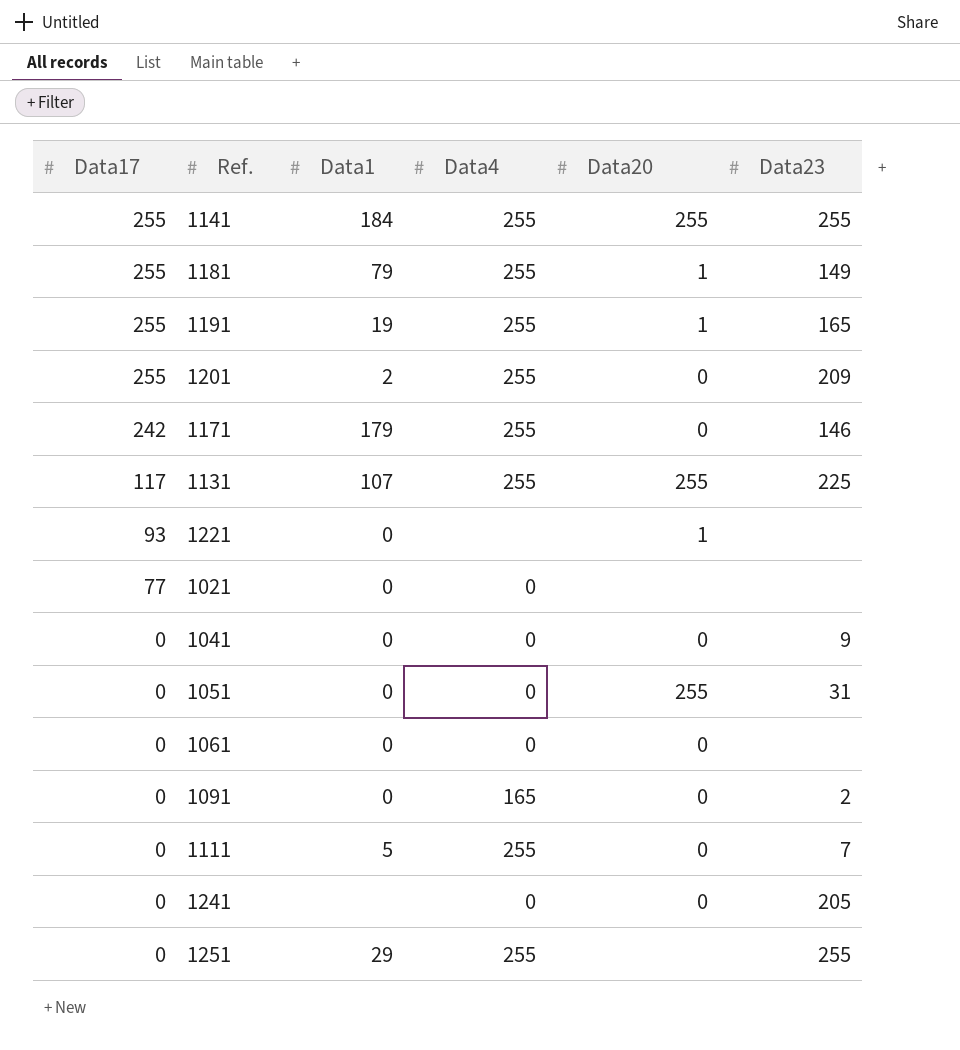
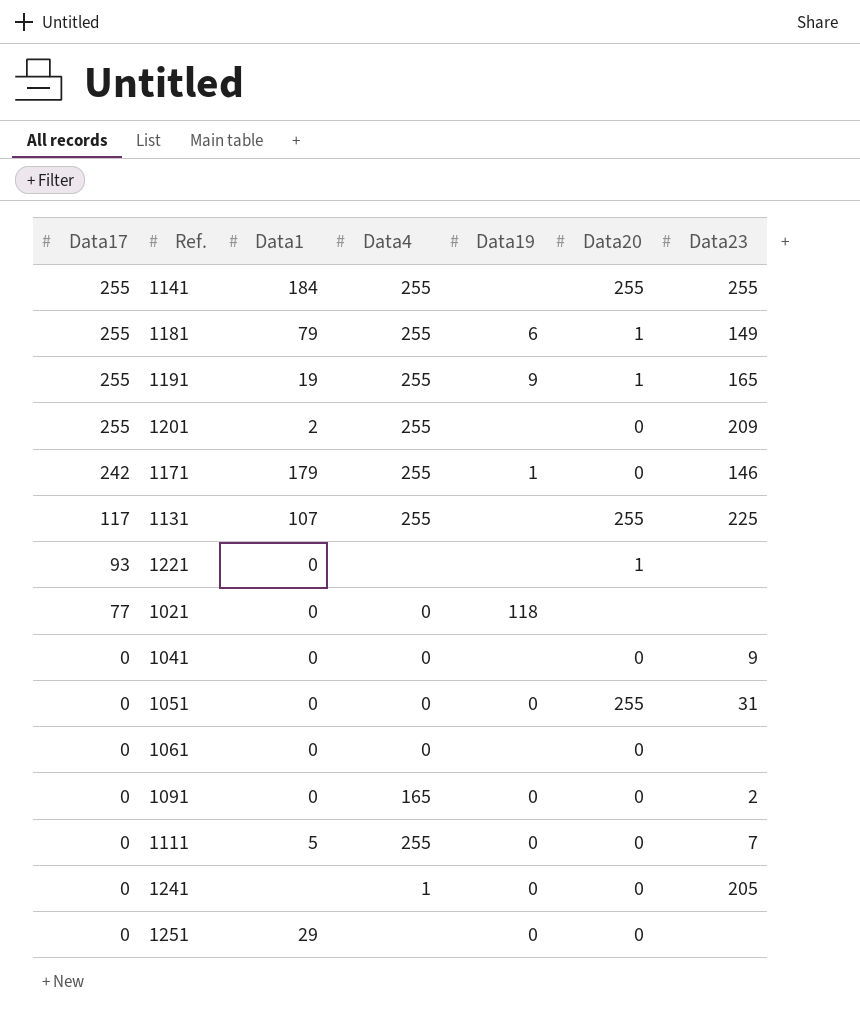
column Data19 | position: none -> 5
1241 | Data4: 0 -> 1
1251 | Data4: 255 -> none
1251 | Data20: none -> 0
1251 | Data23: 255 -> none

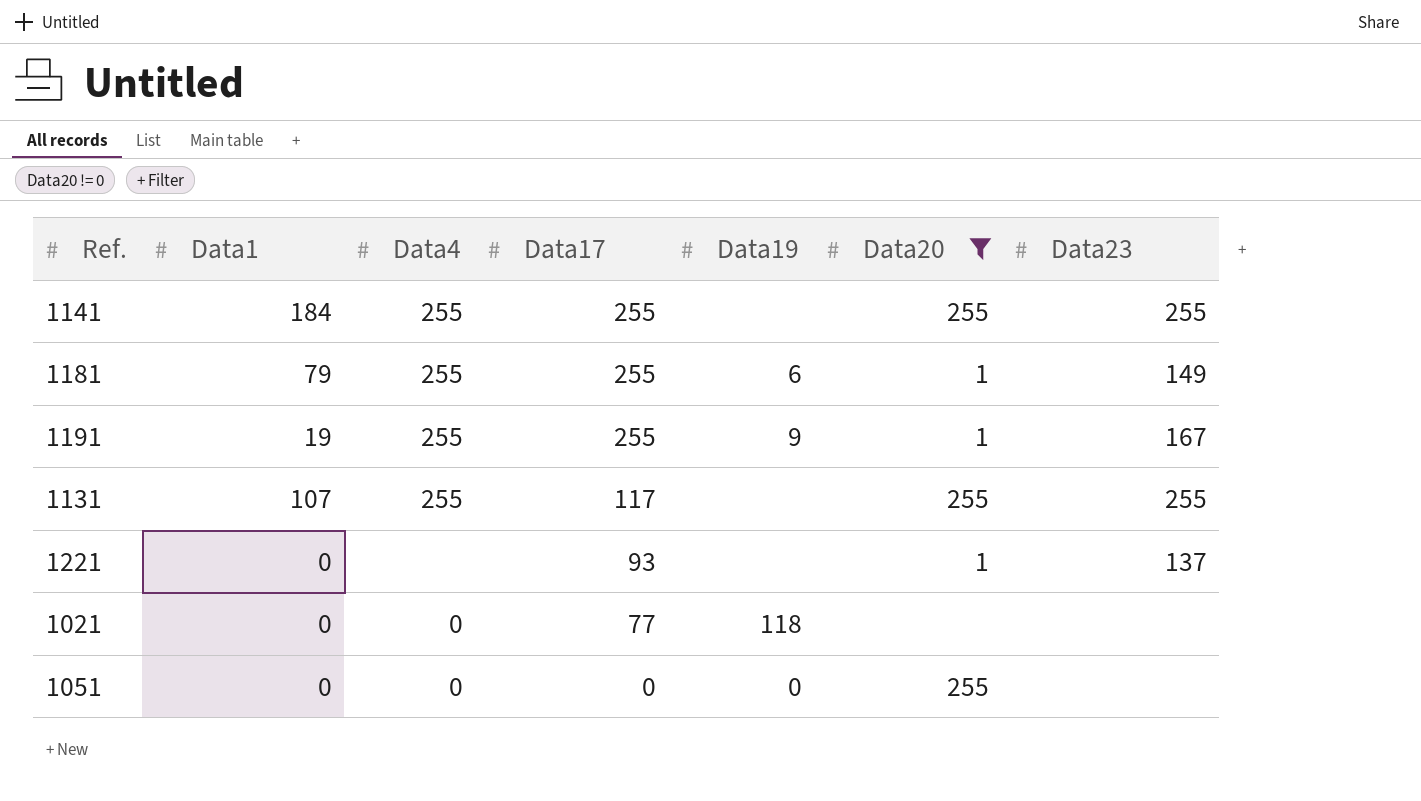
filter: none -> Data20 != 0
column Data17 | position: 1 -> 4
1191 | Data23: 165 -> 167
1131 | Data23: 225 -> 255
1221 | Data23: none -> 137
1051 | Data23: 31 -> none

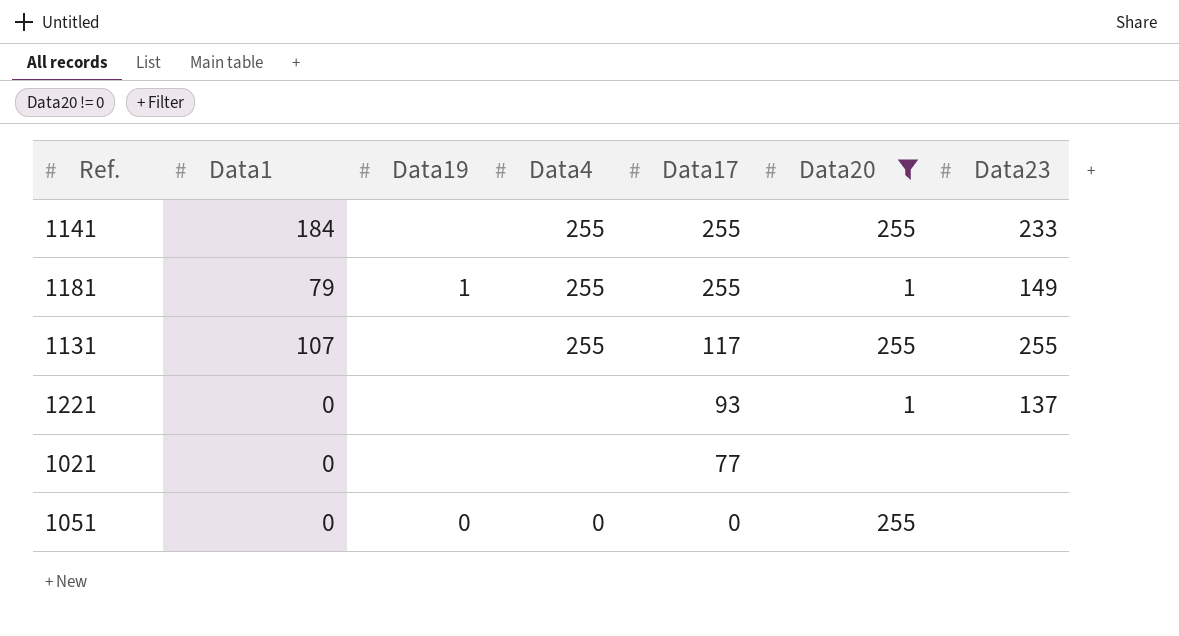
column Data19 | position: 5 -> 3
row 1191: 19 | 255 | 255 | 9 | 1 | 167 -> none
1141 | Data23: 255 -> 233
1181 | Data19: 6 -> 1
1021 | Data19: 118 -> none
1021 | Data4: 0 -> none

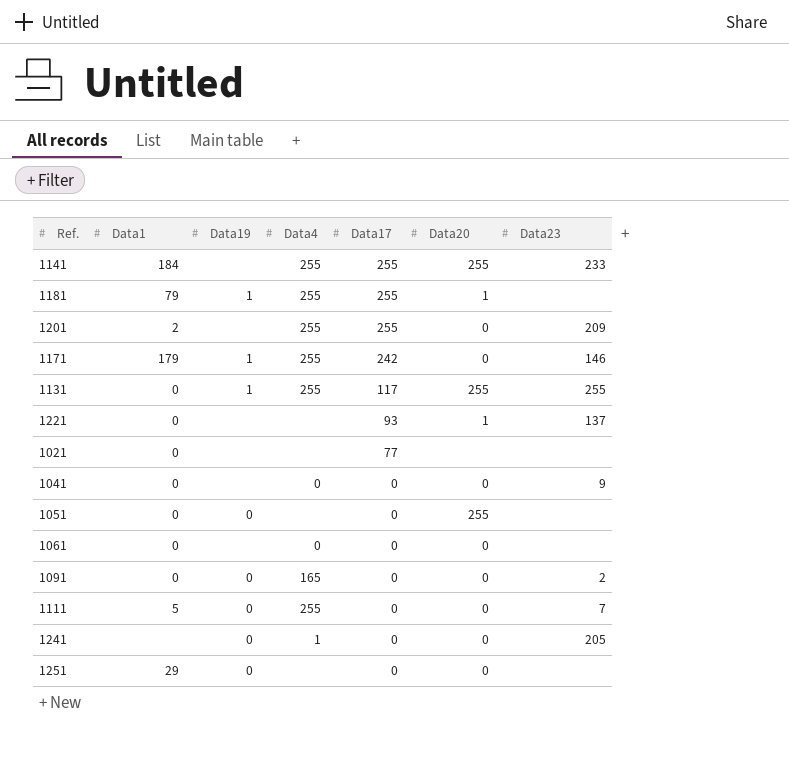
filter: Data20 != 0 -> none
1181 | Data23: 149 -> none
1131 | Data1: 107 -> 0
1131 | Data19: none -> 1
1051 | Data4: 0 -> none

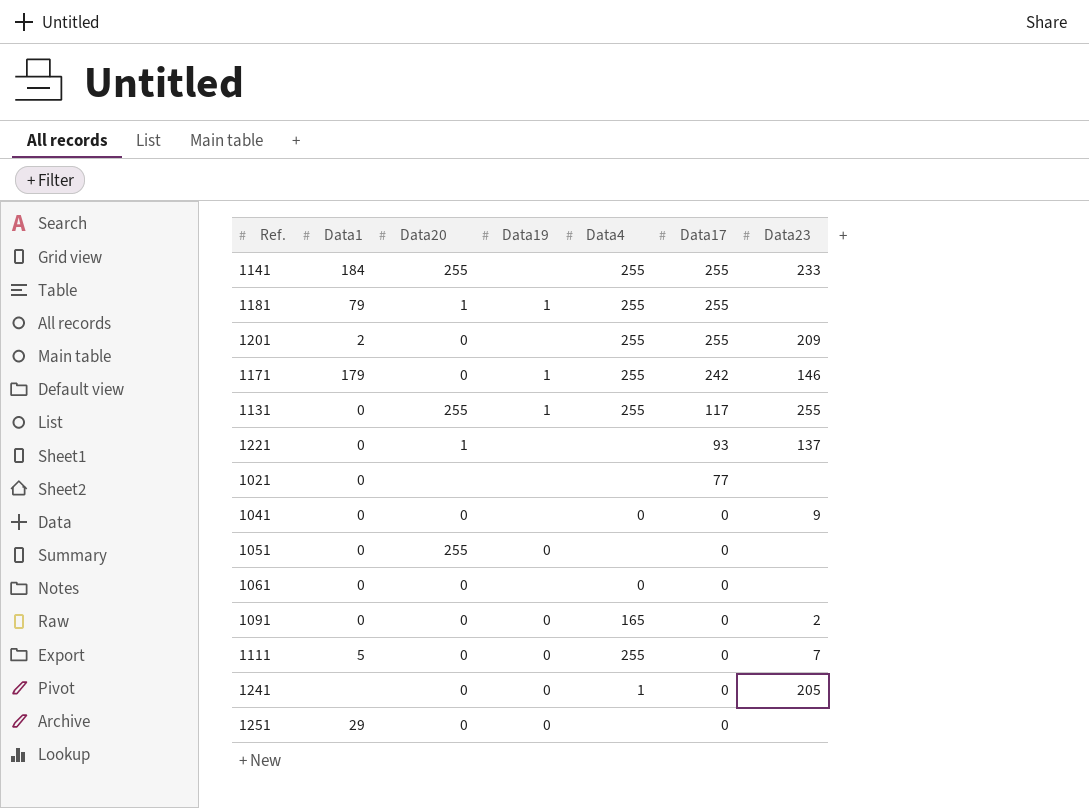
column Data20 | position: 6 -> 3

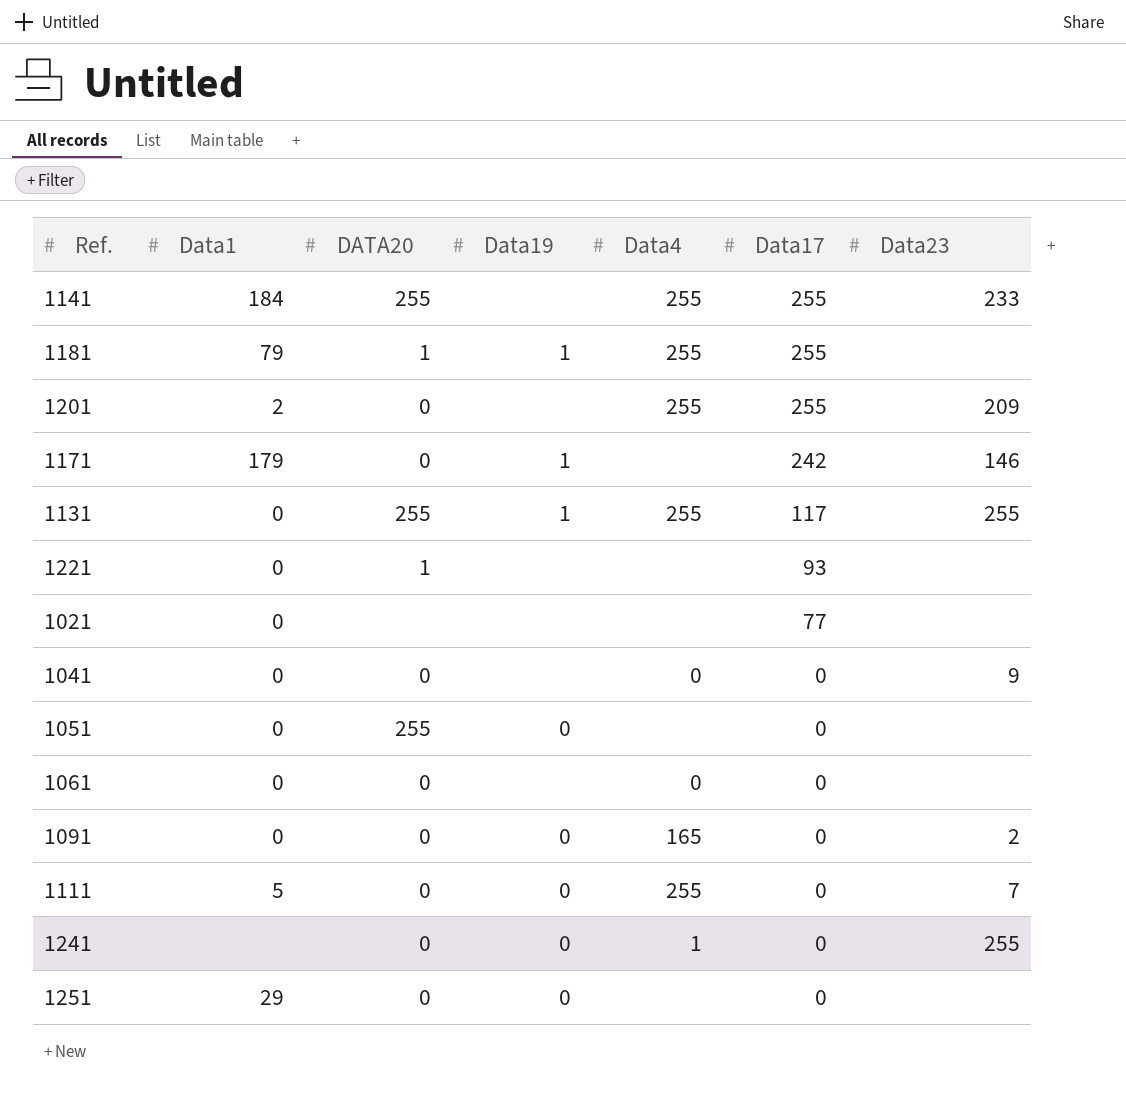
column name: Data20 -> DATA20
1171 | Data4: 255 -> none
1221 | Data23: 137 -> none
1241 | Data23: 205 -> 255

